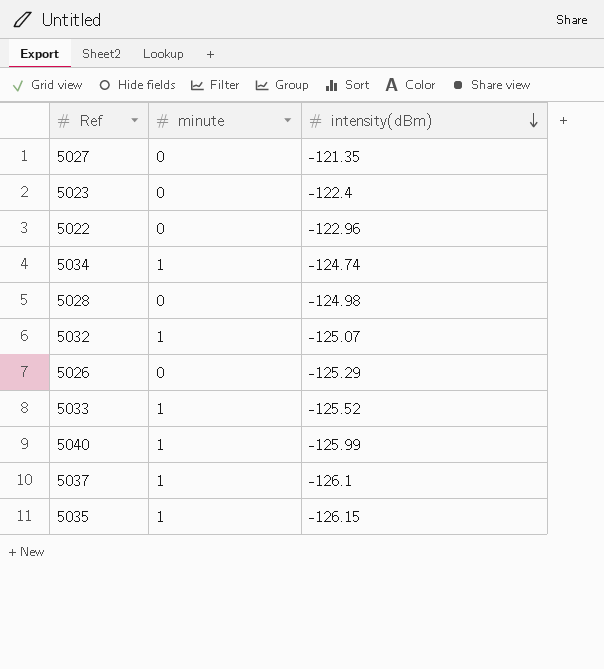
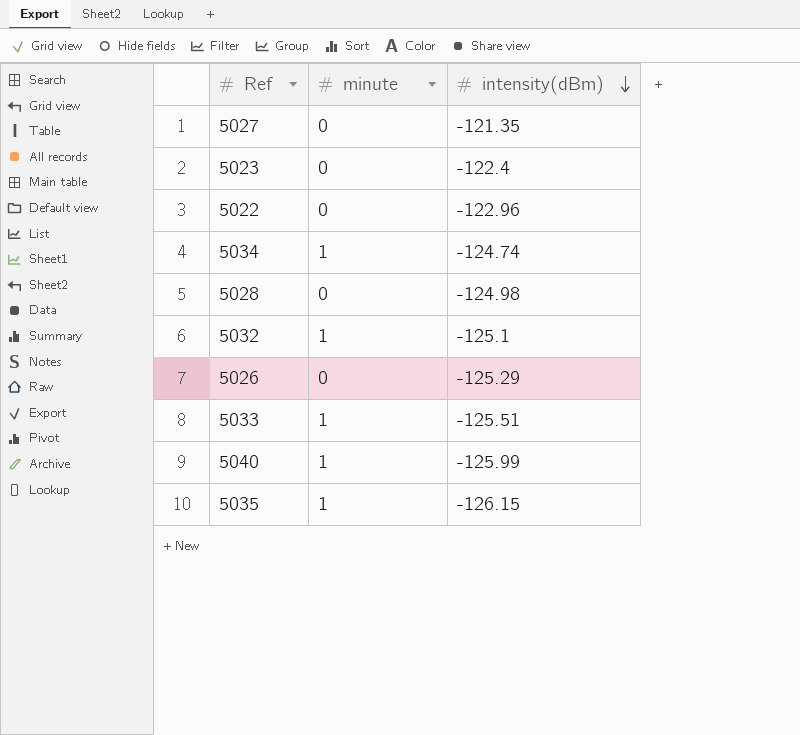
row 5037: 1 | -126.1 -> none
5032 | intensity(dBm): -125.07 -> -125.1
5033 | intensity(dBm): -125.52 -> -125.51

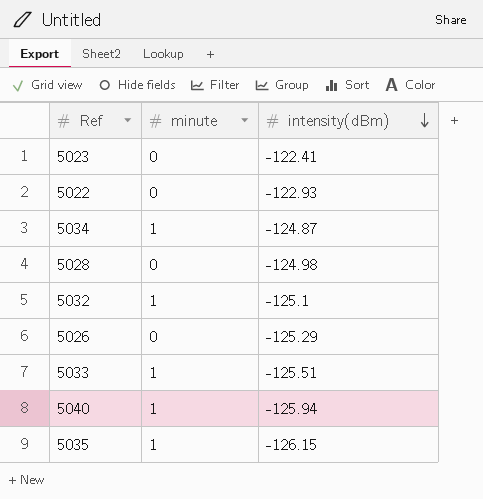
row 5027: 0 | -121.35 -> none
5023 | intensity(dBm): -122.4 -> -122.41
5022 | intensity(dBm): -122.96 -> -122.93
5034 | intensity(dBm): -124.74 -> -124.87
5040 | intensity(dBm): -125.99 -> -125.94

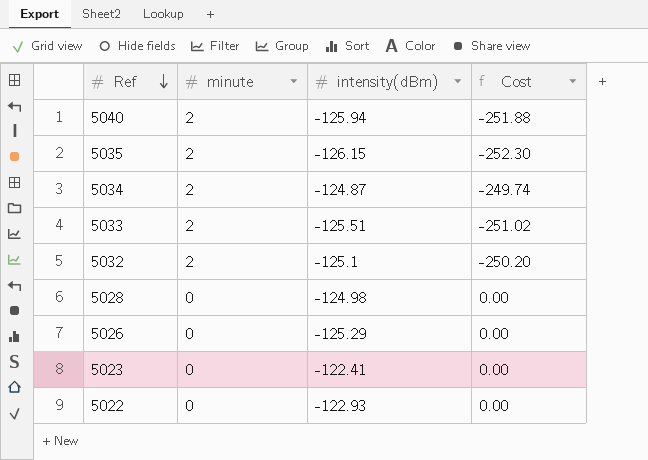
row order: intensity(dBm) descending -> Ref descending
column Cost | formula: none -> [minute] * [intensity(dBm)]
5040 | minute: 1 -> 2
5035 | minute: 1 -> 2
5034 | minute: 1 -> 2
5033 | minute: 1 -> 2
5032 | minute: 1 -> 2

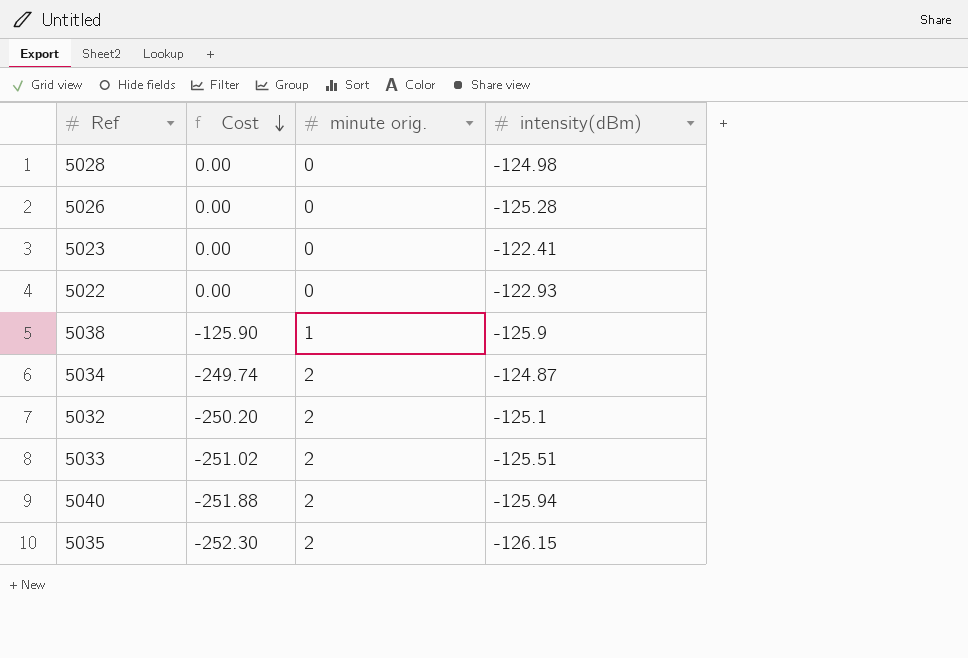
row order: Ref descending -> Cost descending
column Cost | position: 4 -> 2
column name: minute -> minute orig.
5026 | intensity(dBm): -125.29 -> -125.28
row 5038: none -> -125.90 | 1 | -125.9

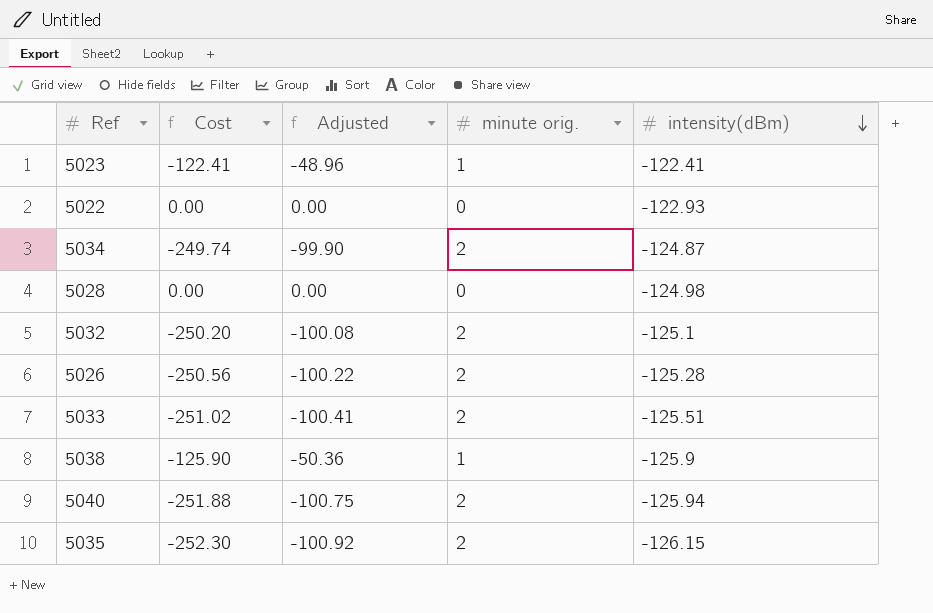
row order: Cost descending -> intensity(dBm) descending
column Adjusted | formula: none -> [Cost] * 0.4
5023 | Cost: 0.00 -> -122.41
5023 | minute orig.: 0 -> 1
5026 | Cost: 0.00 -> -250.56
5026 | minute orig.: 0 -> 2

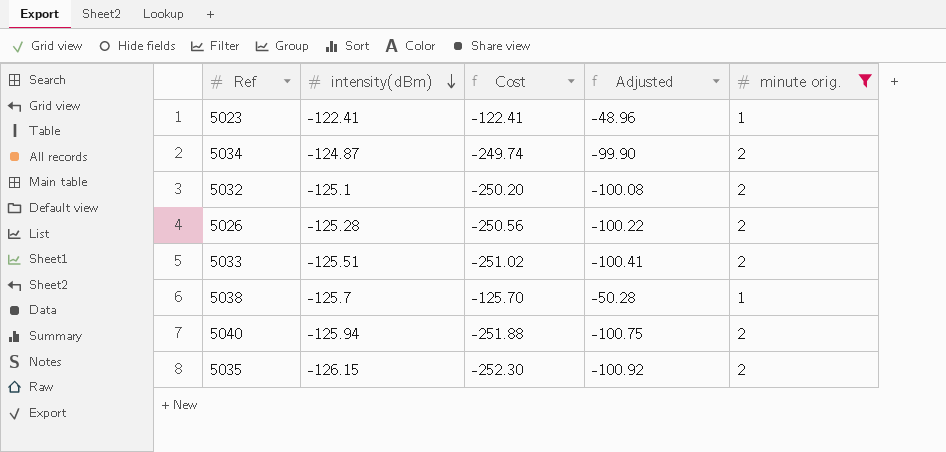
filter: none -> minute orig. != 0
column intensity(dBm) | position: 5 -> 2
5038 | intensity(dBm): -125.9 -> -125.7
5038 | Cost: -125.90 -> -125.70
5038 | Adjusted: -50.36 -> -50.28

